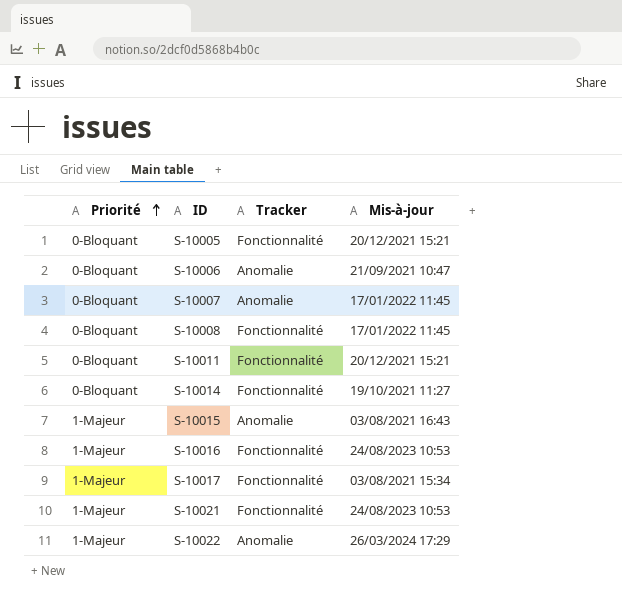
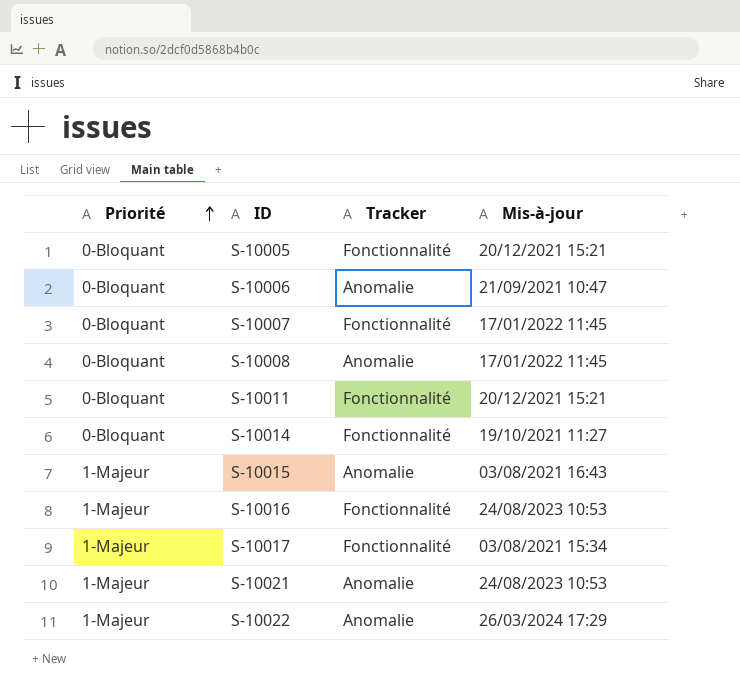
S-10007 | Tracker: Anomalie -> Fonctionnalité
S-10008 | Tracker: Fonctionnalité -> Anomalie
S-10021 | Tracker: Fonctionnalité -> Anomalie

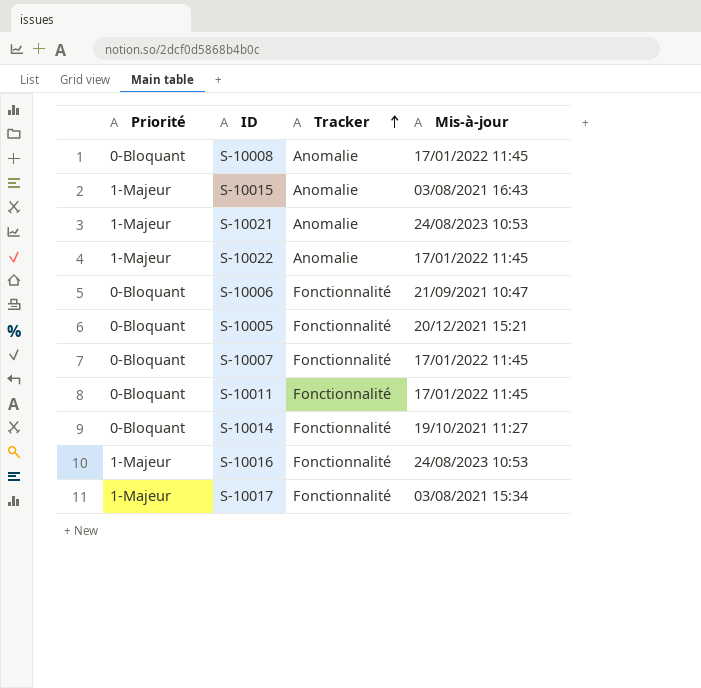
row order: Priorité ascending -> Tracker ascending
S-10022 | Mis-à-jour: 26/03/2024 17:29 -> 17/01/2022 11:45
S-10006 | Tracker: Anomalie -> Fonctionnalité
S-10011 | Mis-à-jour: 20/12/2021 15:21 -> 17/01/2022 11:45

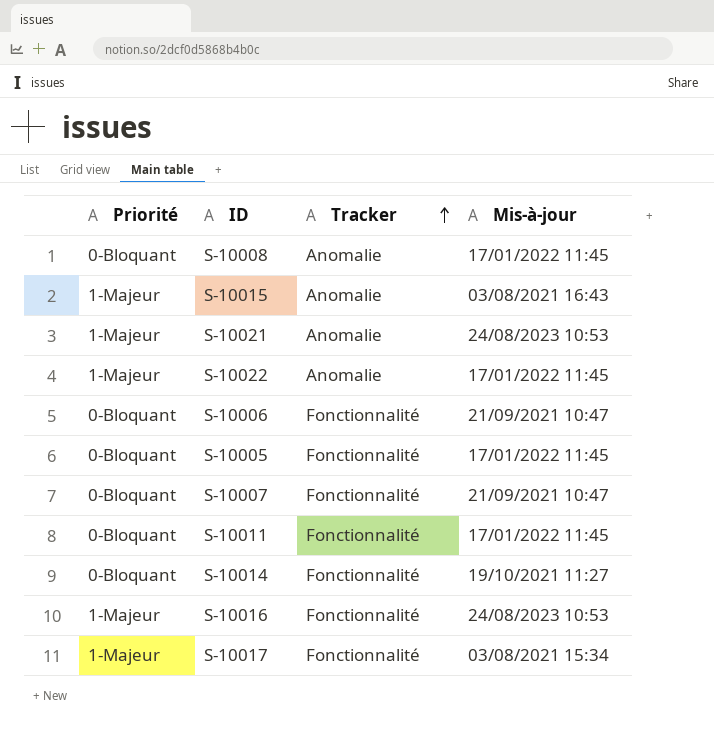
S-10005 | Mis-à-jour: 20/12/2021 15:21 -> 17/01/2022 11:45
S-10007 | Mis-à-jour: 17/01/2022 11:45 -> 21/09/2021 10:47

